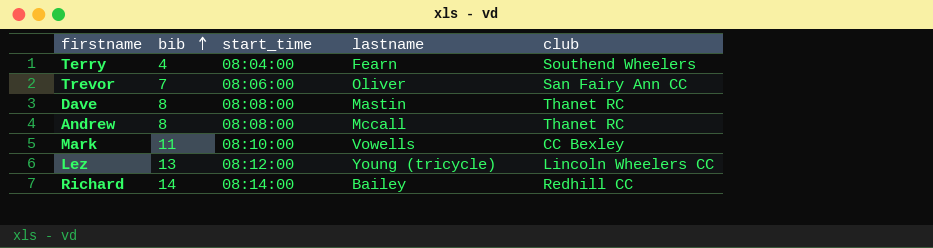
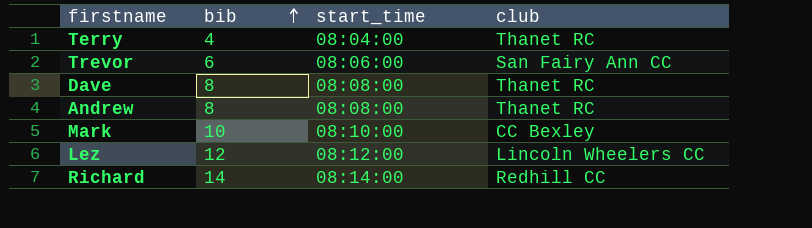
column lastname | position: 4 -> none
Terry | club: Southend Wheelers -> Thanet RC
Trevor | bib: 7 -> 6
Mark | bib: 11 -> 10
Lez | bib: 13 -> 12

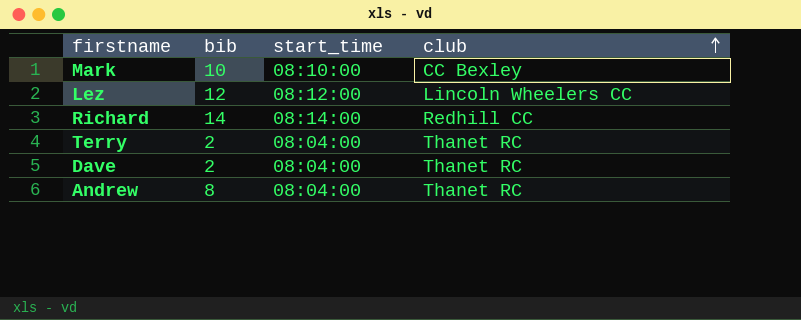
row order: bib ascending -> club ascending
row Trevor: 6 | 08:06:00 | San Fairy Ann CC -> none
Terry | bib: 4 -> 2
Dave | bib: 8 -> 2
Dave | start_time: 08:08:00 -> 08:04:00
Andrew | start_time: 08:08:00 -> 08:04:00

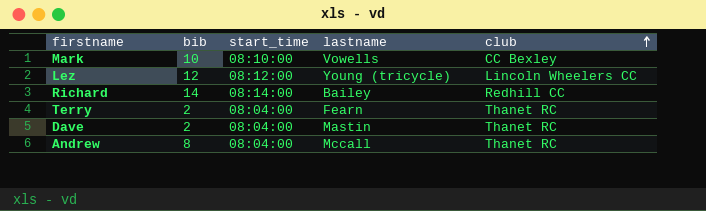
column lastname | position: none -> 4

